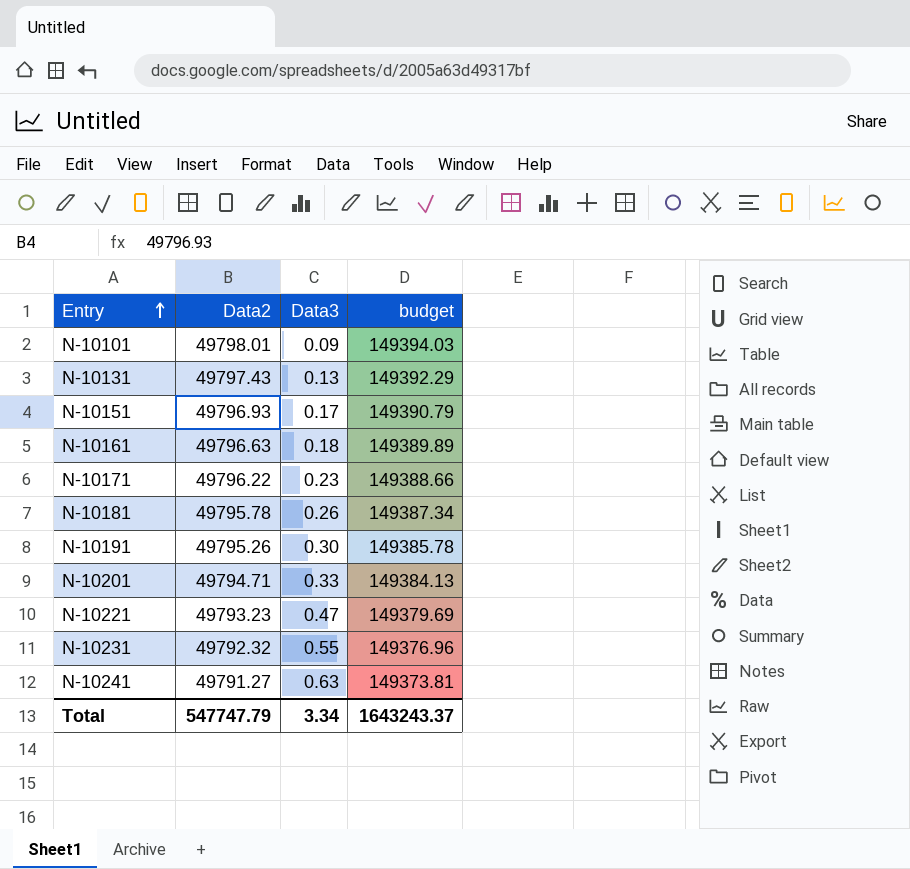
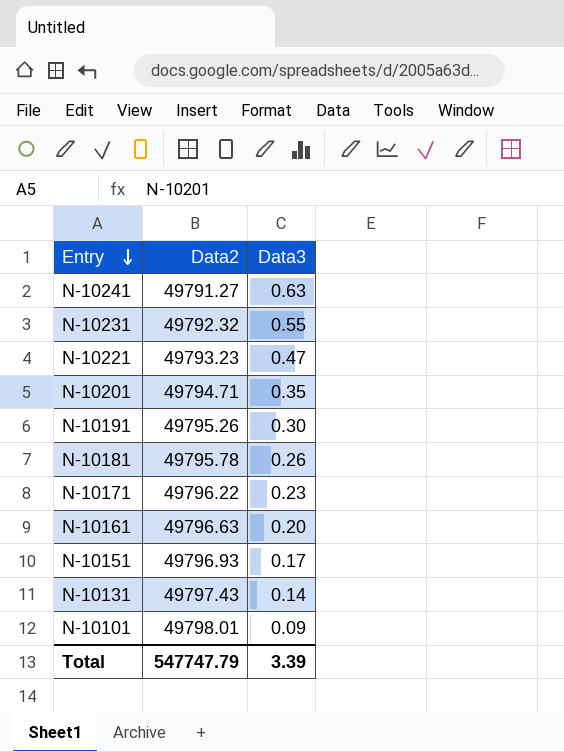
row order: Entry ascending -> Entry descending
column budget | formula: [Data2] * 3 -> none
N-10201 | Data3: 0.33 -> 0.35
N-10161 | Data3: 0.18 -> 0.20
N-10131 | Data3: 0.13 -> 0.14
Total | Data3: 3.34 -> 3.39

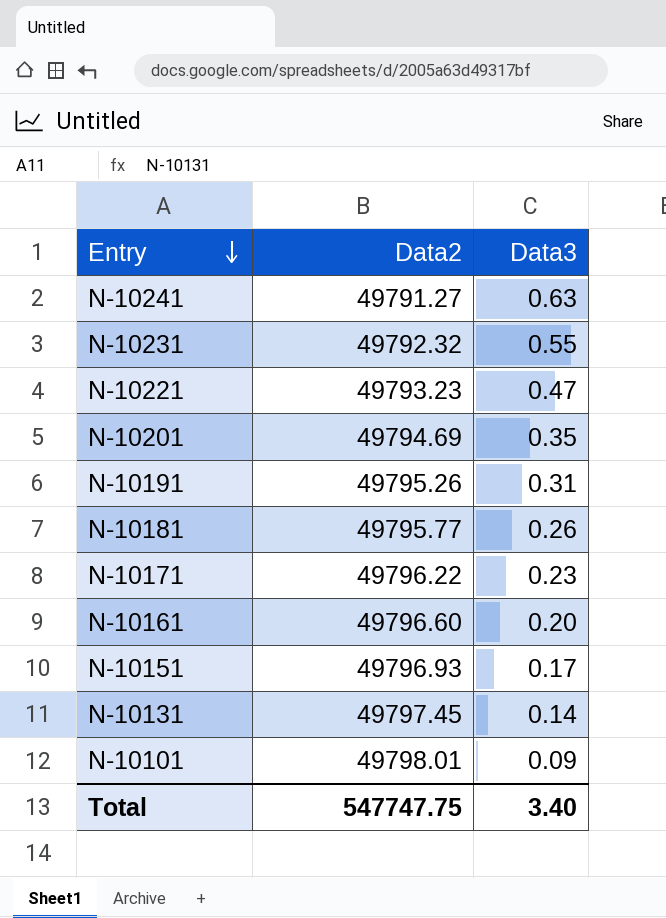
N-10201 | Data2: 49794.71 -> 49794.69
N-10191 | Data3: 0.30 -> 0.31
N-10181 | Data2: 49795.78 -> 49795.77
N-10161 | Data2: 49796.63 -> 49796.60
N-10131 | Data2: 49797.43 -> 49797.45
Total | Data2: 547747.79 -> 547747.75
Total | Data3: 3.39 -> 3.40

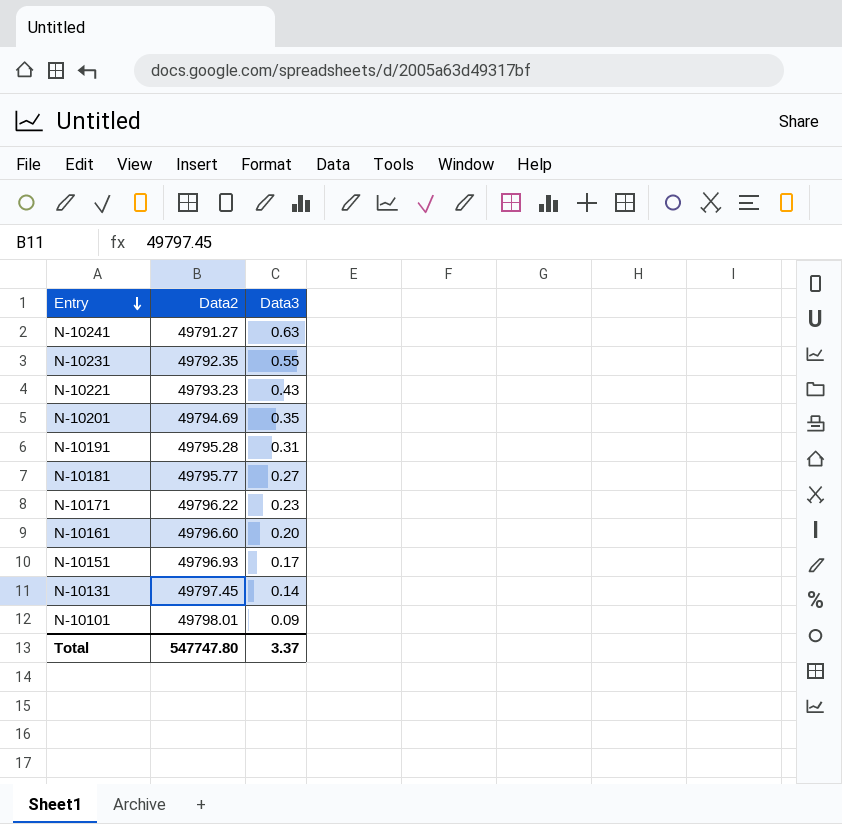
N-10231 | Data2: 49792.32 -> 49792.35
N-10221 | Data3: 0.47 -> 0.43
N-10191 | Data2: 49795.26 -> 49795.28
N-10181 | Data3: 0.26 -> 0.27
Total | Data2: 547747.75 -> 547747.80
Total | Data3: 3.40 -> 3.37

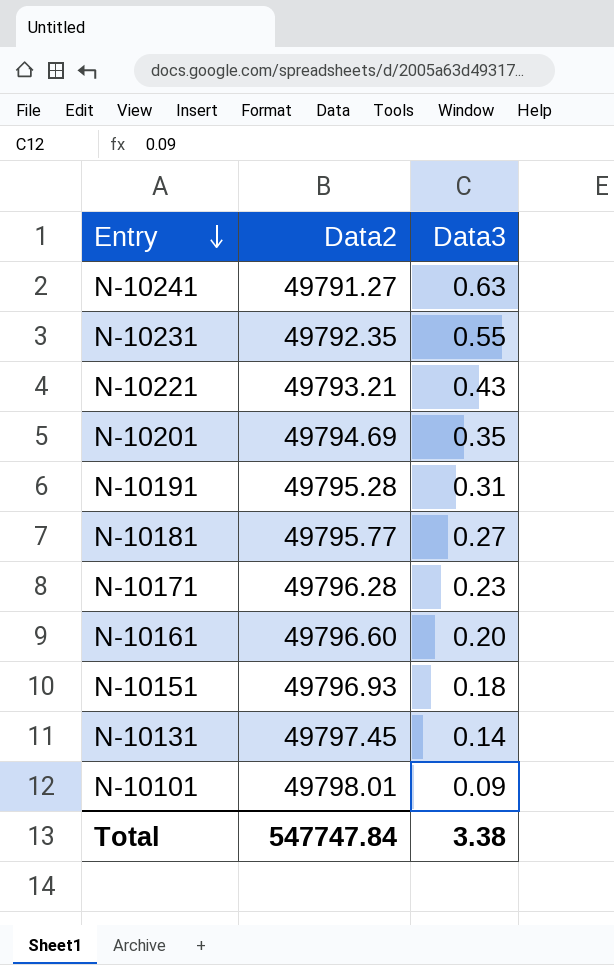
N-10221 | Data2: 49793.23 -> 49793.21
N-10171 | Data2: 49796.22 -> 49796.28
N-10151 | Data3: 0.17 -> 0.18
Total | Data2: 547747.80 -> 547747.84
Total | Data3: 3.37 -> 3.38

